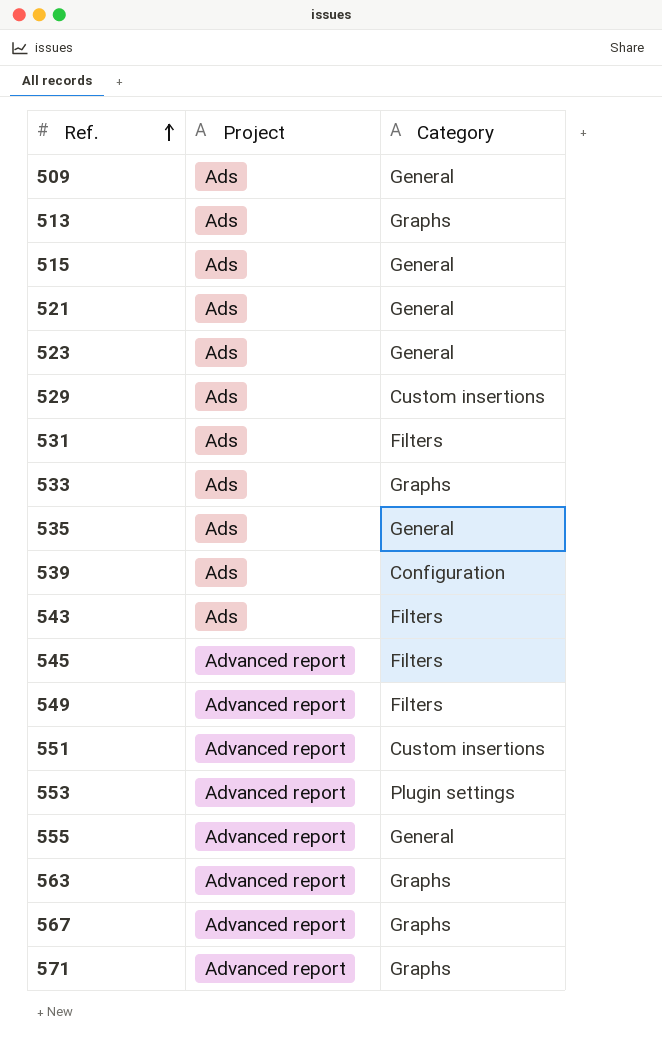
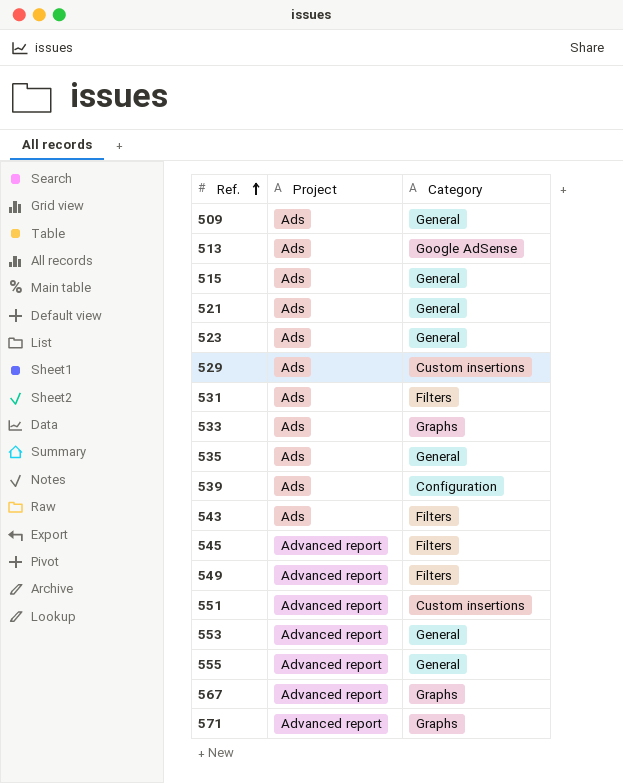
row 563: Advanced report | Graphs -> none
513 | Category: Graphs -> Google AdSense
553 | Category: Plugin settings -> General

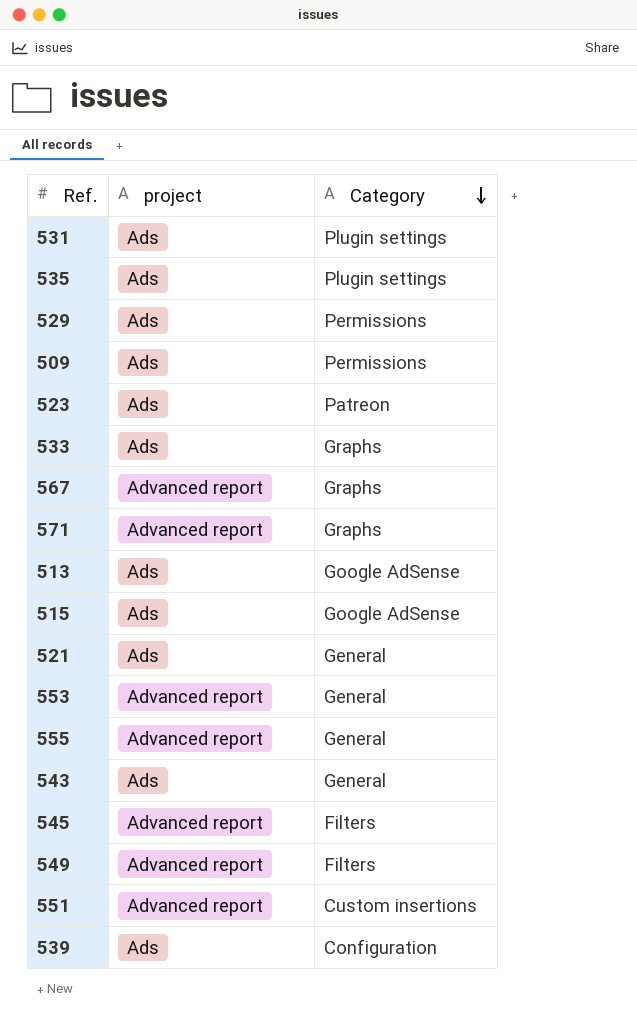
row order: Ref. ascending -> Category descending
column name: Project -> project
531 | Category: Filters -> Plugin settings
535 | Category: General -> Plugin settings
529 | Category: Custom insertions -> Permissions
509 | Category: General -> Permissions
523 | Category: General -> Patreon
515 | Category: General -> Google AdSense
543 | Category: Filters -> General

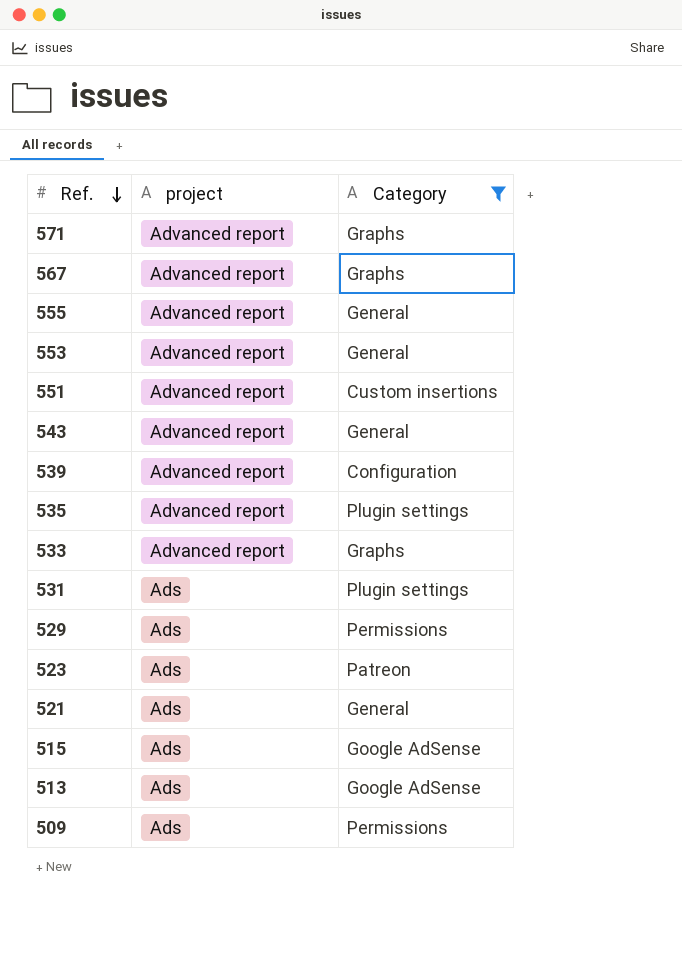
filter: none -> Category != Filters
row order: Category descending -> Ref. descending
543 | project: Ads -> Advanced report
539 | project: Ads -> Advanced report
535 | project: Ads -> Advanced report
533 | project: Ads -> Advanced report

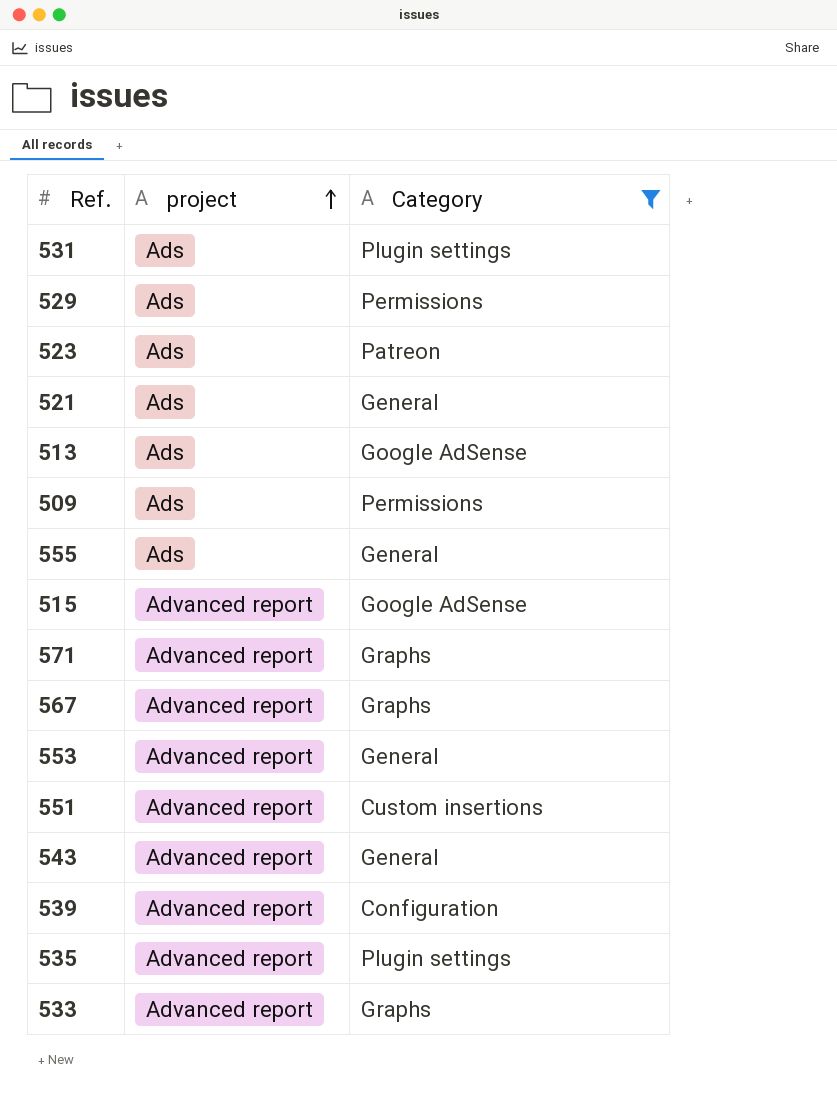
row order: Ref. descending -> project ascending
555 | project: Advanced report -> Ads
515 | project: Ads -> Advanced report

